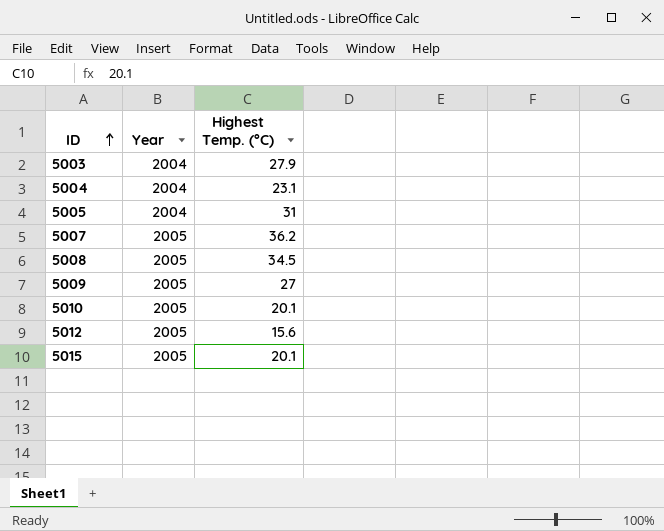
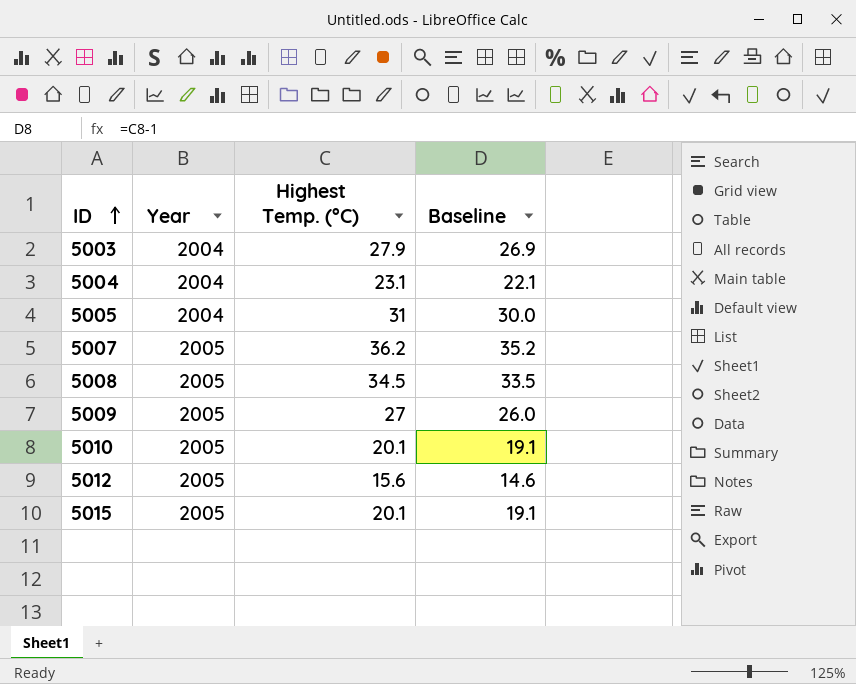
column Baseline | formula: none -> [Highest Temp. (°C)] - 1

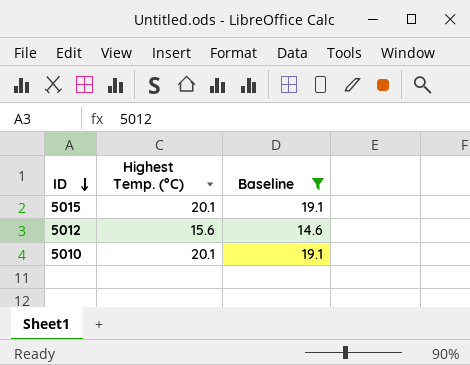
filter: none -> Baseline <= 19.1
row order: ID ascending -> ID descending
column Year | position: 2 -> none

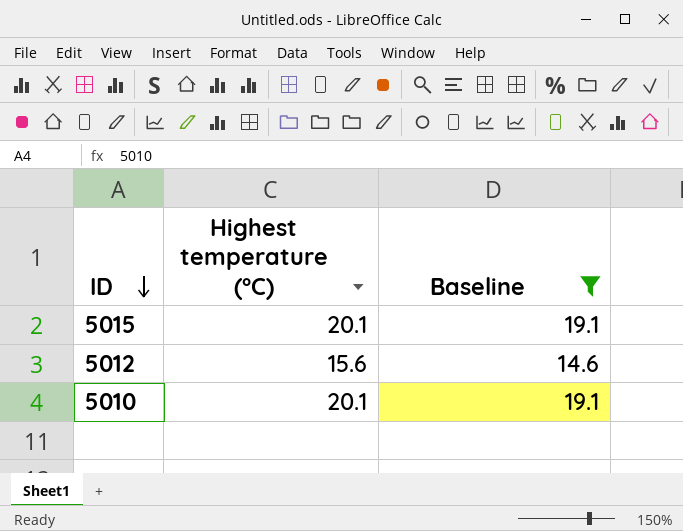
column name: Highest Temp. (°C) -> Highest temperature (°C)

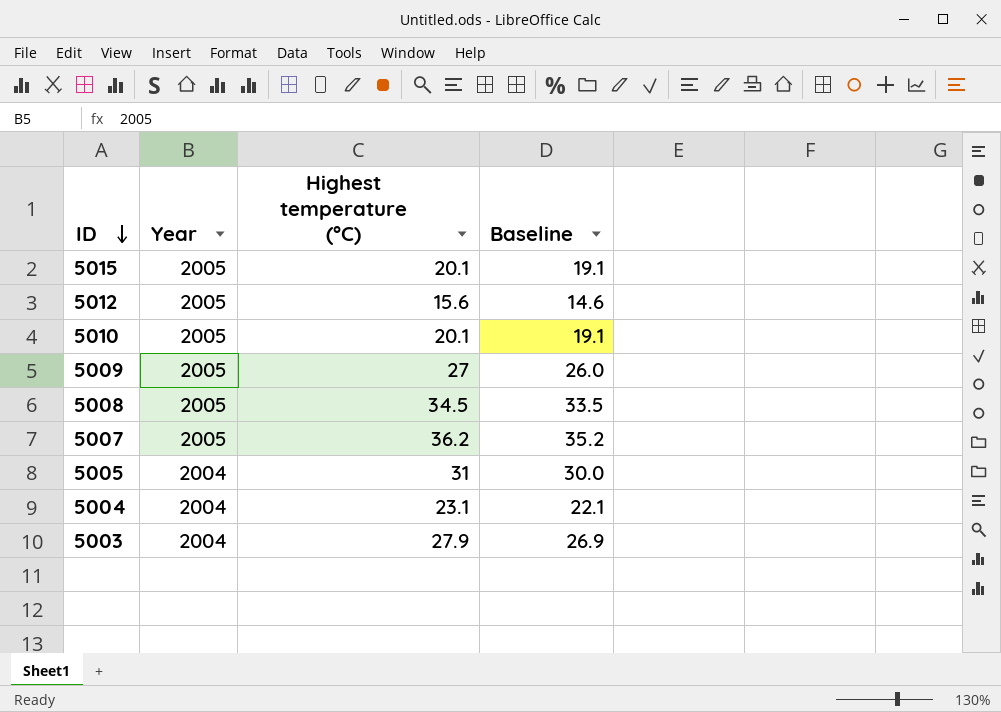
filter: Baseline <= 19.1 -> none
column Year | position: none -> 2

